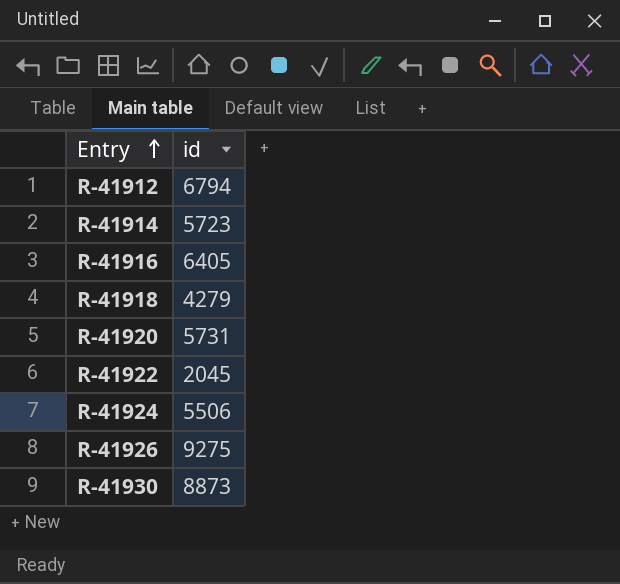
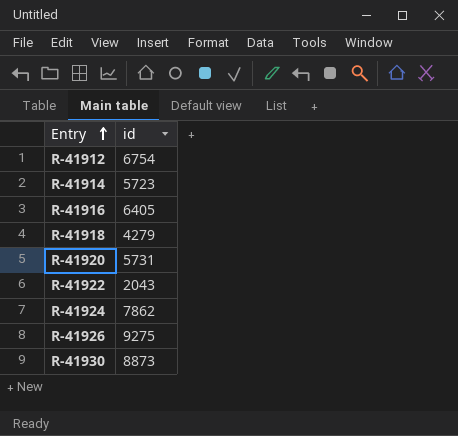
R-41912 | id: 6794 -> 6754
R-41922 | id: 2045 -> 2043
R-41924 | id: 5506 -> 7862

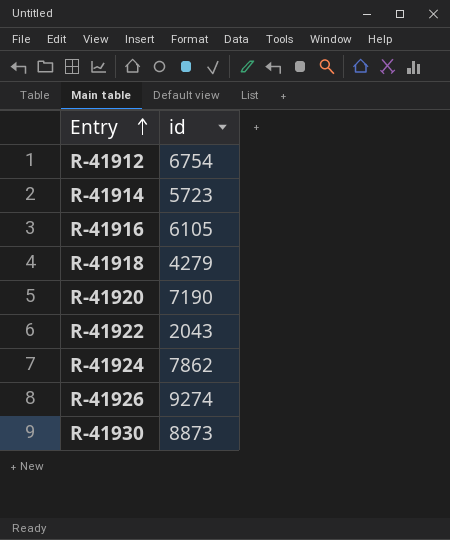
R-41916 | id: 6405 -> 6105
R-41920 | id: 5731 -> 7190
R-41926 | id: 9275 -> 9274

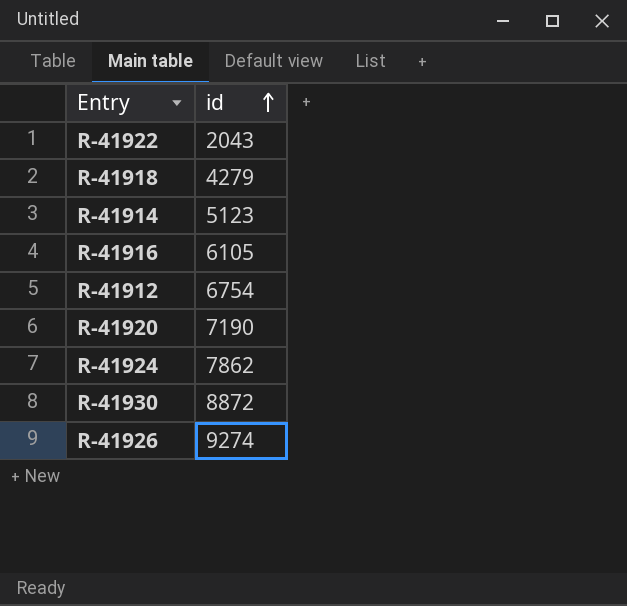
row order: Entry ascending -> id ascending
R-41914 | id: 5723 -> 5123
R-41930 | id: 8873 -> 8872

